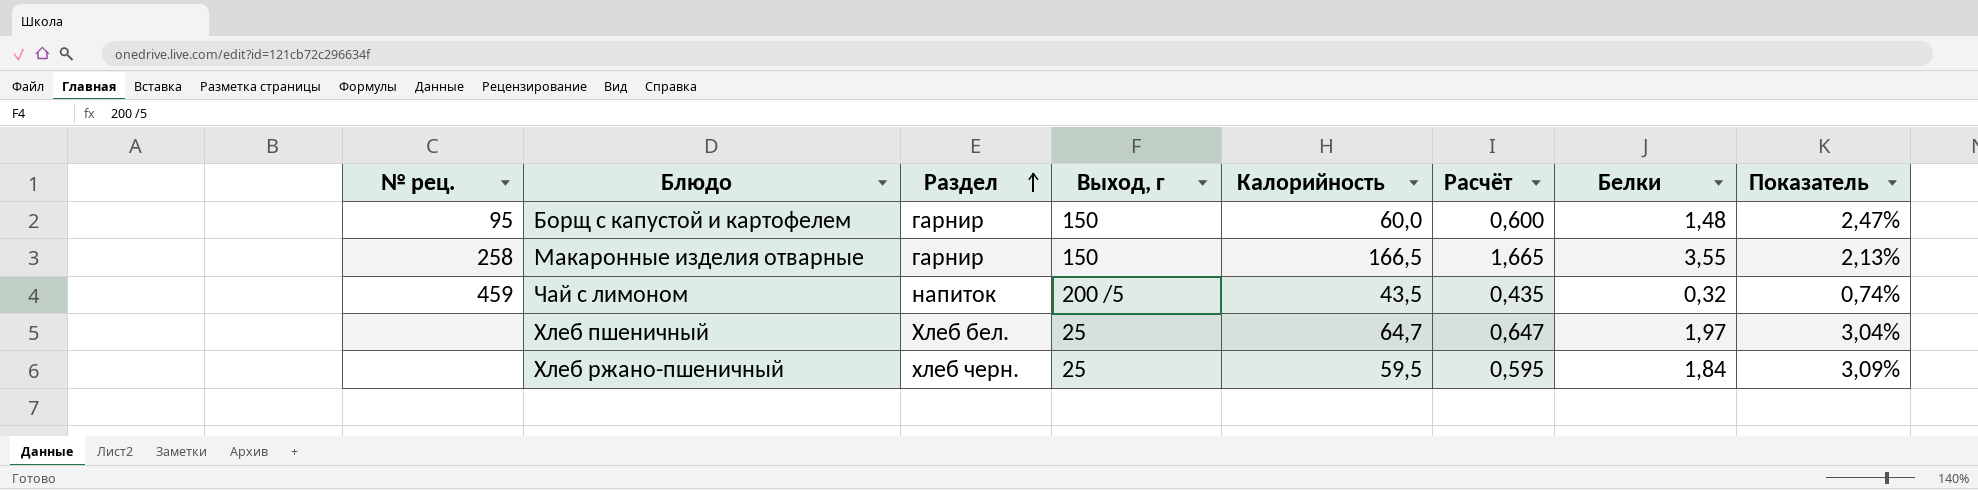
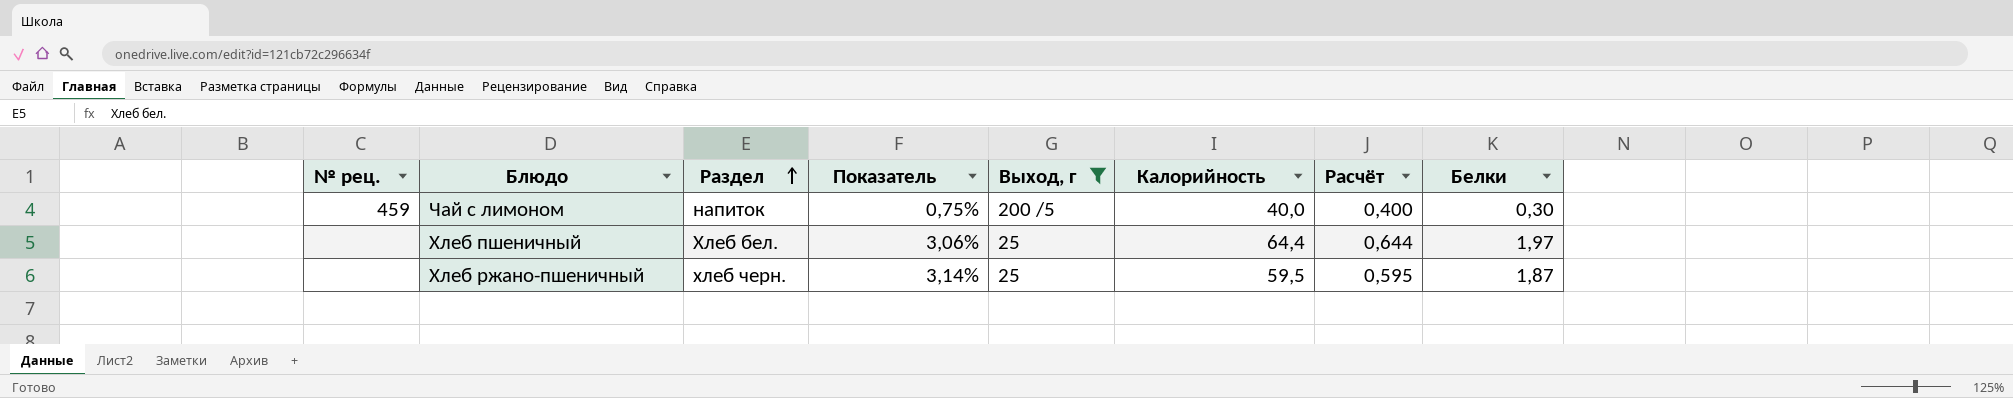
filter: none -> Выход, г != 150
column Показатель | position: 8 -> 4
Чай с лимоном | Показатель: 0,74% -> 0,75%
Чай с лимоном | Калорийность: 43,5 -> 40,0
Чай с лимоном | Расчёт: 0,435 -> 0,400
Чай с лимоном | Белки: 0,32 -> 0,30
Хлеб пшеничный | Показатель: 3,04% -> 3,06%
Хлеб пшеничный | Калорийность: 64,7 -> 64,4
Хлеб пшеничный | Расчёт: 0,647 -> 0,644
Хлеб ржано-пшеничный | Показатель: 3,09% -> 3,14%
Хлеб ржано-пшеничный | Белки: 1,84 -> 1,87

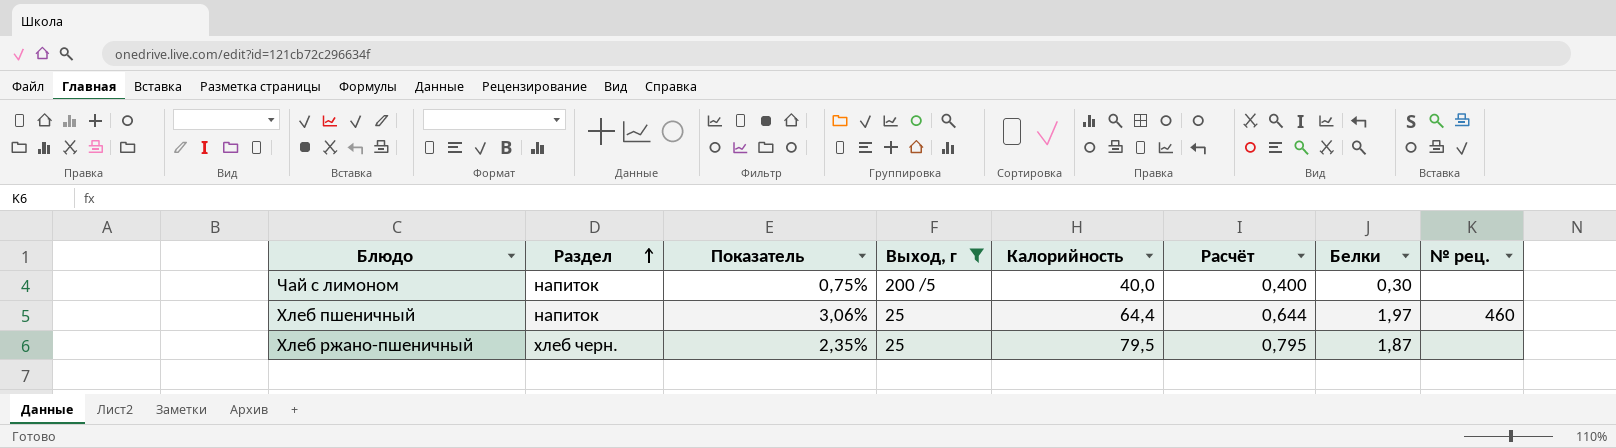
column № рец. | position: 1 -> 8
Чай с лимоном | № рец.: 459 -> none
Хлеб пшеничный | Раздел: Хлеб бел. -> напиток
Хлеб пшеничный | № рец.: none -> 460
Хлеб ржано-пшеничный | Показатель: 3,14% -> 2,35%
Хлеб ржано-пшеничный | Калорийность: 59,5 -> 79,5
Хлеб ржано-пшеничный | Расчёт: 0,595 -> 0,795

